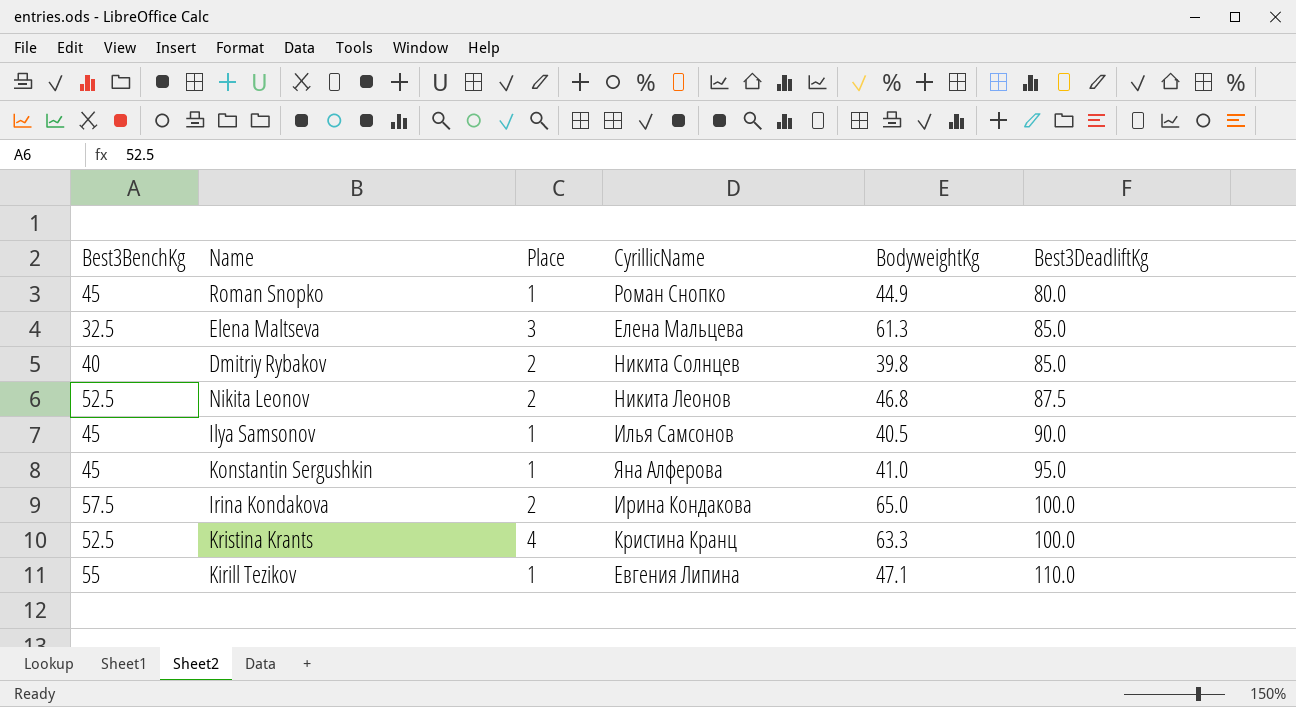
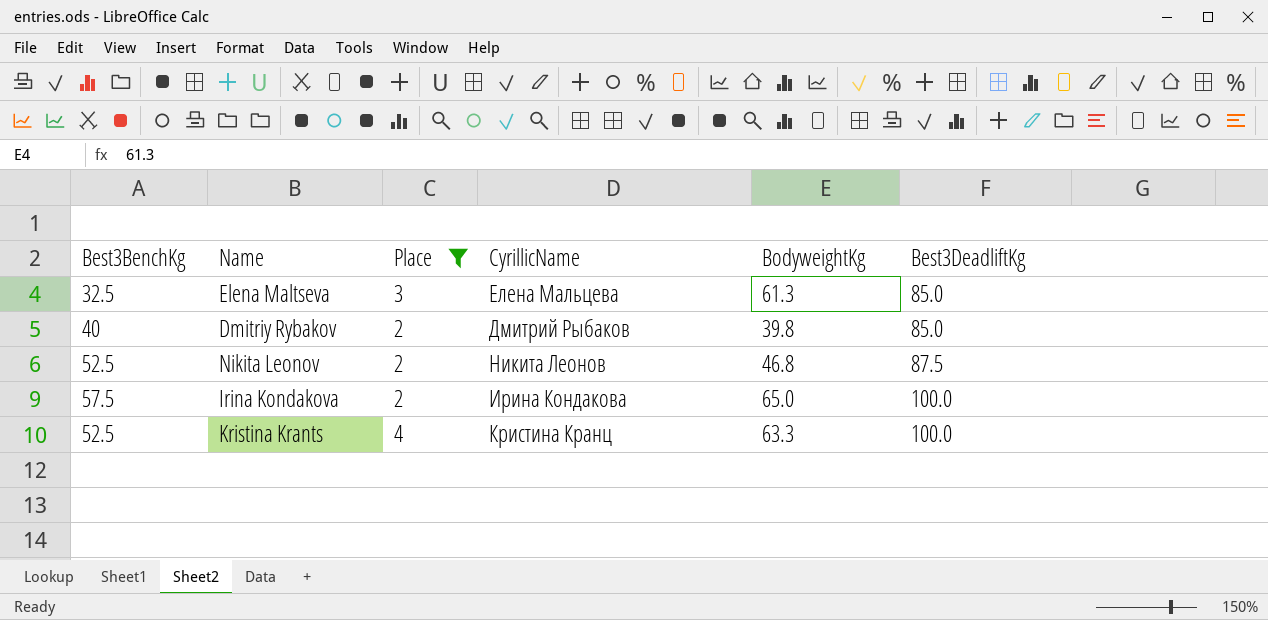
filter: none -> Place != 1
Dmitriy Rybakov | CyrillicName: Никита Солнцев -> Дмитрий Рыбаков

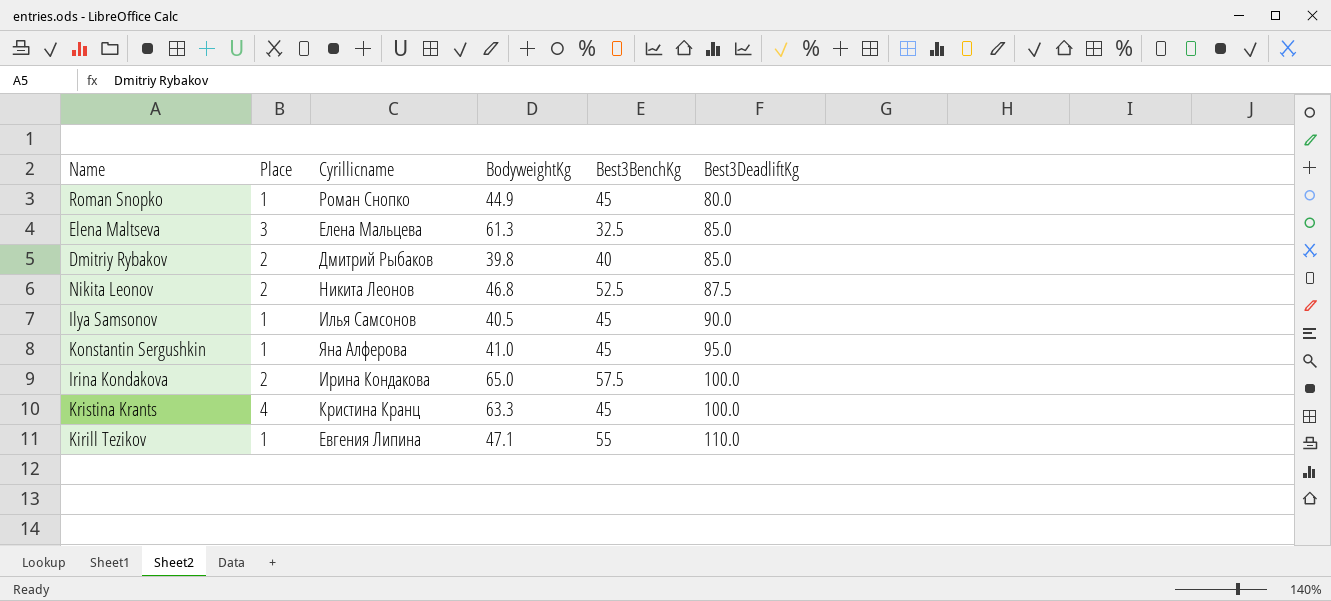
filter: Place != 1 -> none
column name: CyrillicName -> Cyrillicname
column Best3BenchKg | position: 1 -> 5
Kristina Krants | Best3BenchKg: 52.5 -> 45

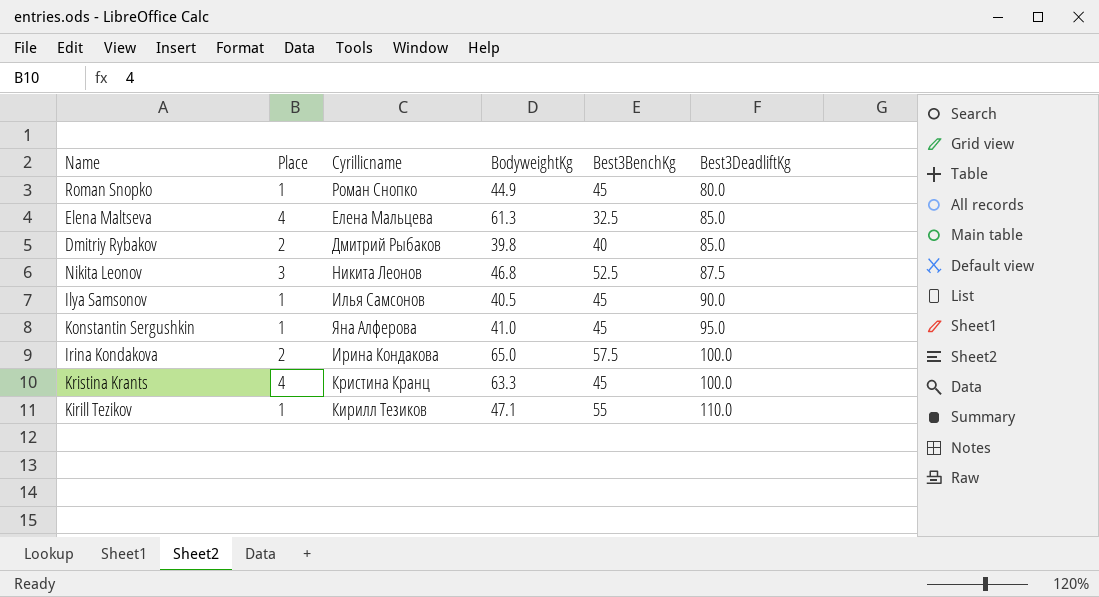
Elena Maltseva | Place: 3 -> 4
Nikita Leonov | Place: 2 -> 3
Kirill Tezikov | Cyrillicname: Евгения Липина -> Кирилл Тезиков

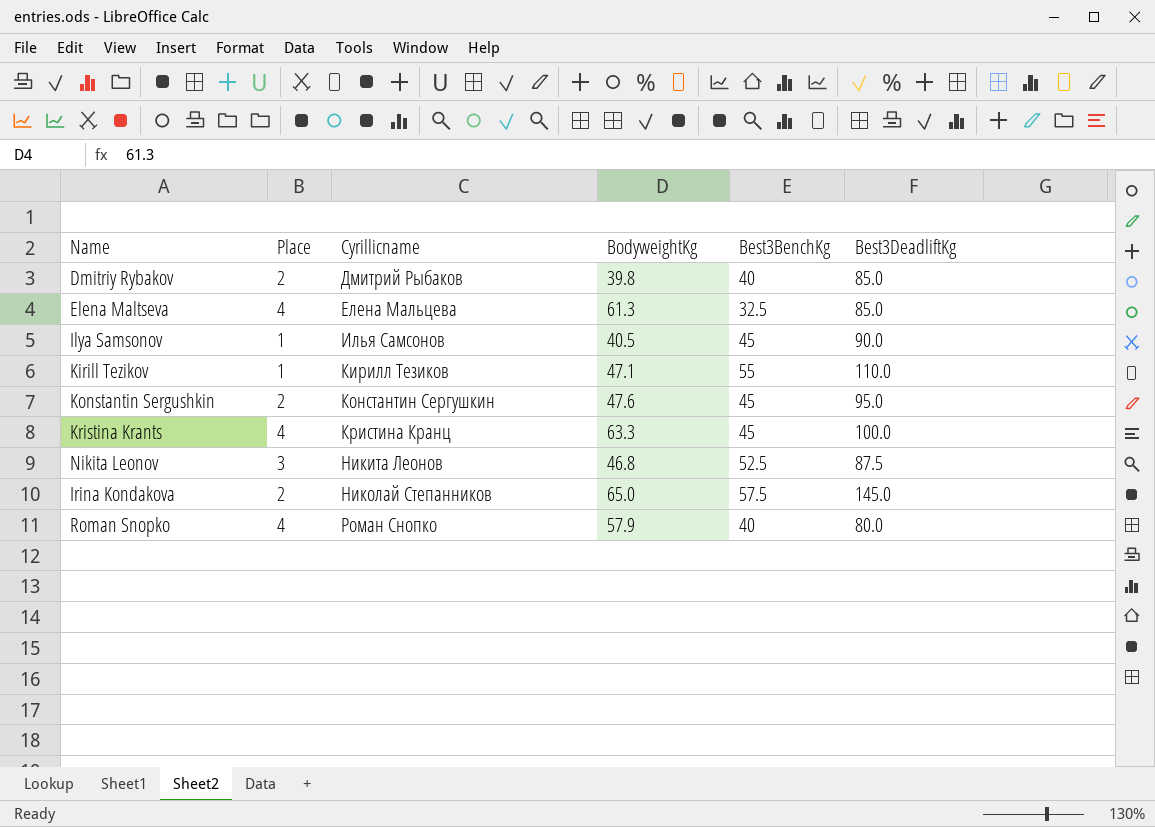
row order: Best3DeadliftKg ascending -> Cyrillicname ascending
Konstantin Sergushkin | Place: 1 -> 2
Konstantin Sergushkin | Cyrillicname: Яна Алферова -> Константин Сергушкин
Konstantin Sergushkin | BodyweightKg: 41.0 -> 47.6
Irina Kondakova | Cyrillicname: Ирина Кондакова -> Николай Степанников
Irina Kondakova | Best3DeadliftKg: 100.0 -> 145.0
Roman Snopko | Place: 1 -> 4
Roman Snopko | BodyweightKg: 44.9 -> 57.9
Roman Snopko | Best3BenchKg: 45 -> 40

